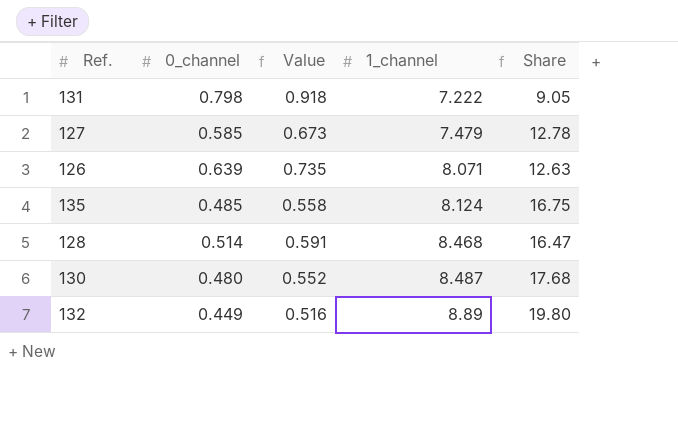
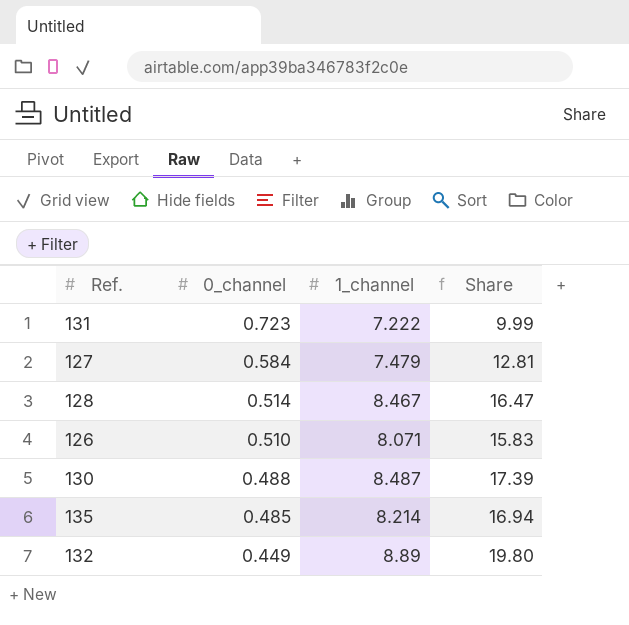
row order: 1_channel ascending -> 0_channel descending
column Value | formula: [0_channel] * 1.15 -> none
131 | 0_channel: 0.798 -> 0.723
131 | Share: 9.05 -> 9.99
127 | 0_channel: 0.585 -> 0.584
127 | Share: 12.78 -> 12.81
128 | 1_channel: 8.468 -> 8.467
126 | 0_channel: 0.639 -> 0.510
126 | Share: 12.63 -> 15.83
130 | 0_channel: 0.480 -> 0.488
130 | Share: 17.68 -> 17.39
135 | 1_channel: 8.124 -> 8.214
135 | Share: 16.75 -> 16.94

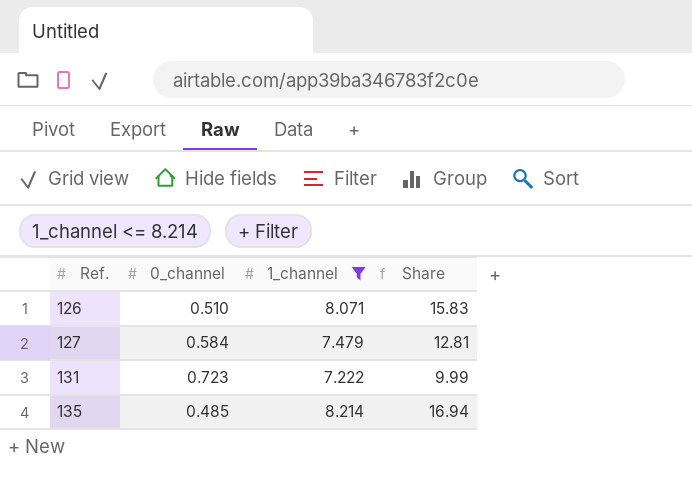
filter: none -> 1_channel <= 8.214
row order: 0_channel descending -> Ref. ascending

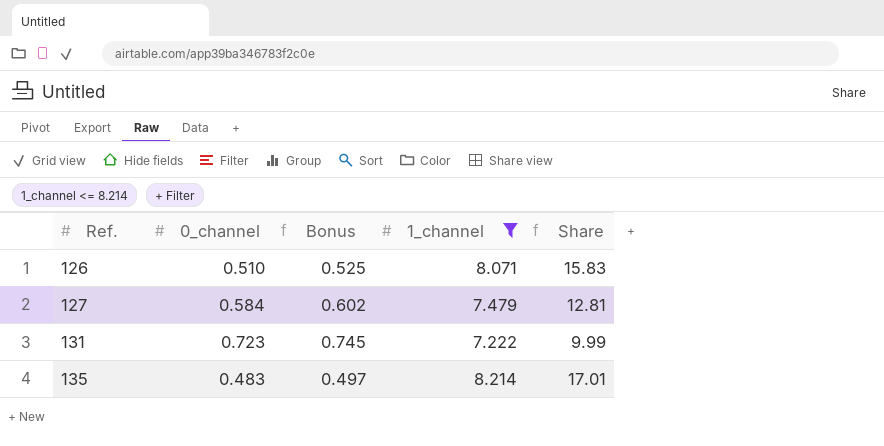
column Bonus | formula: none -> [0_channel] * 1.03
135 | 0_channel: 0.485 -> 0.483
135 | Share: 16.94 -> 17.01

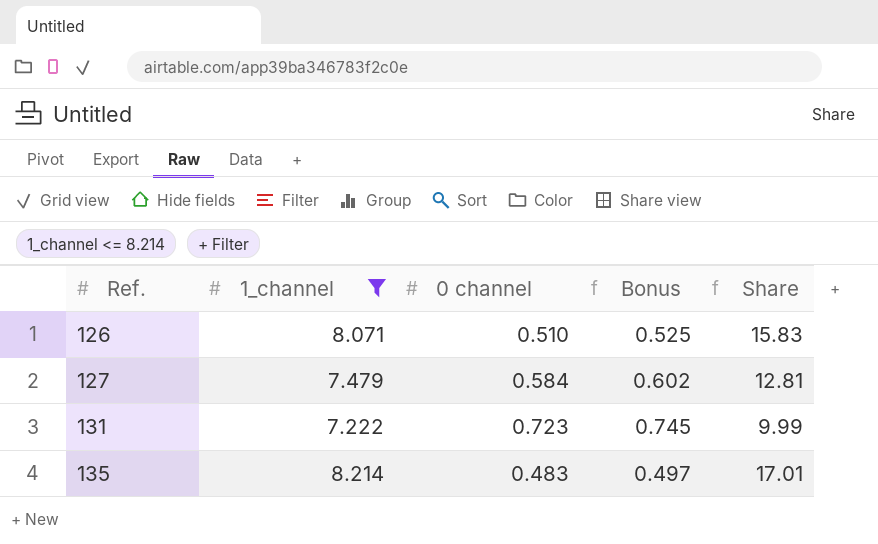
column 1_channel | position: 4 -> 2
column name: 0_channel -> 0 channel

